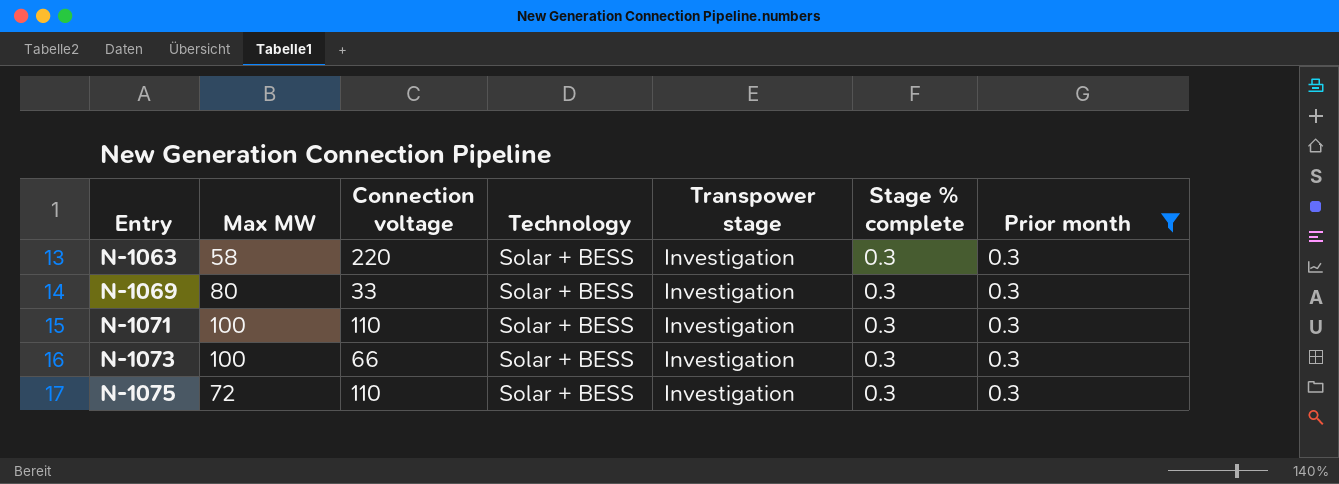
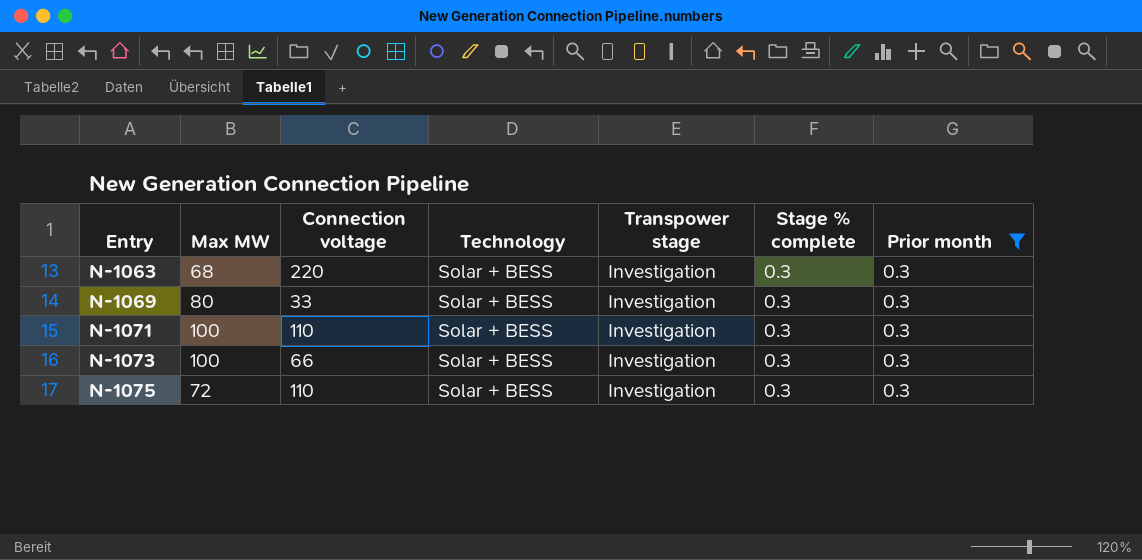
N-1063 | Max MW: 58 -> 68

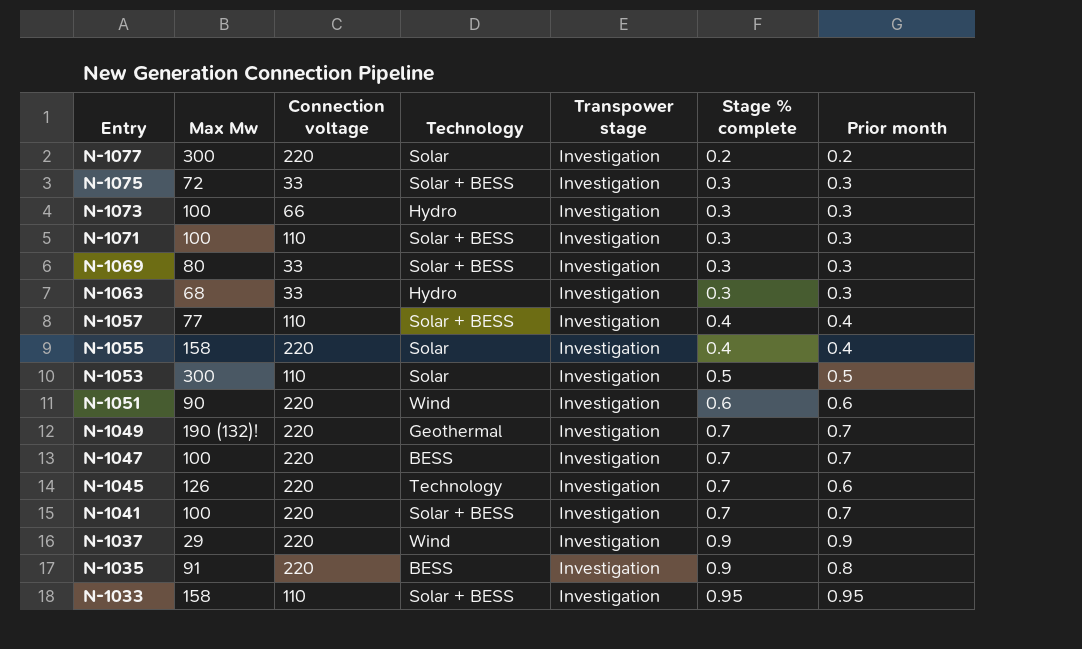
filter: Prior month = 0.3 -> none
row order: Entry ascending -> Entry descending
column name: Max MW -> Max Mw
N-1075 | Connection voltage: 110 -> 33
N-1073 | Technology: Solar + BESS -> Hydro
N-1063 | Connection voltage: 220 -> 33
N-1063 | Technology: Solar + BESS -> Hydro

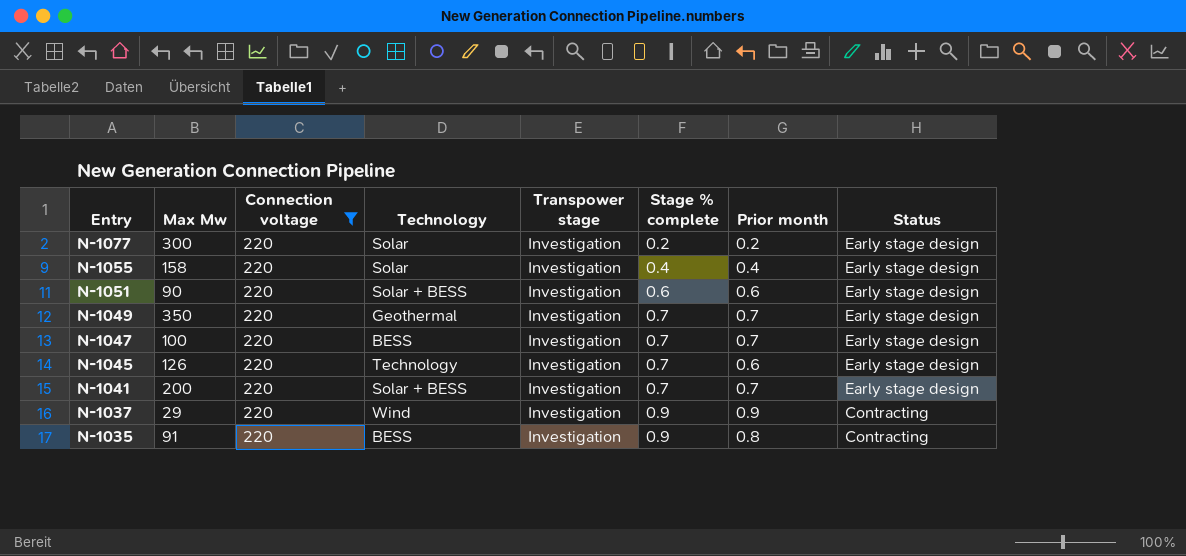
filter: none -> Connection voltage = 220
column Status | position: none -> 8
N-1051 | Technology: Wind -> Solar + BESS
N-1049 | Max Mw: 190 (132)! -> 350
N-1041 | Max Mw: 100 -> 200

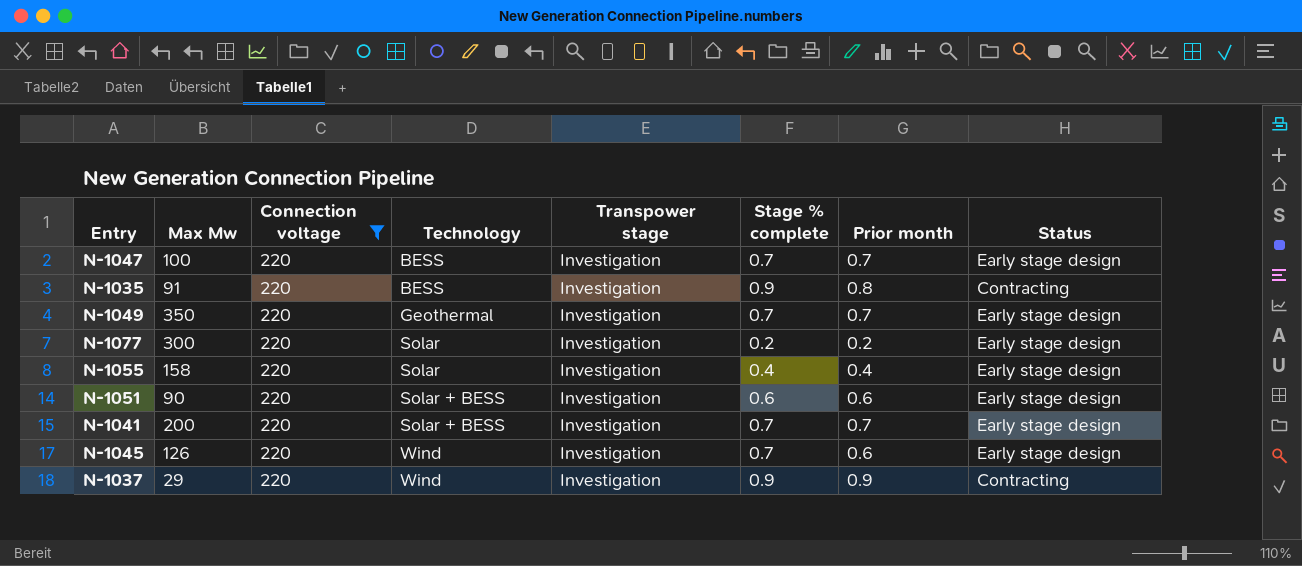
row order: Entry descending -> Technology ascending
N-1045 | Technology: Technology -> Wind

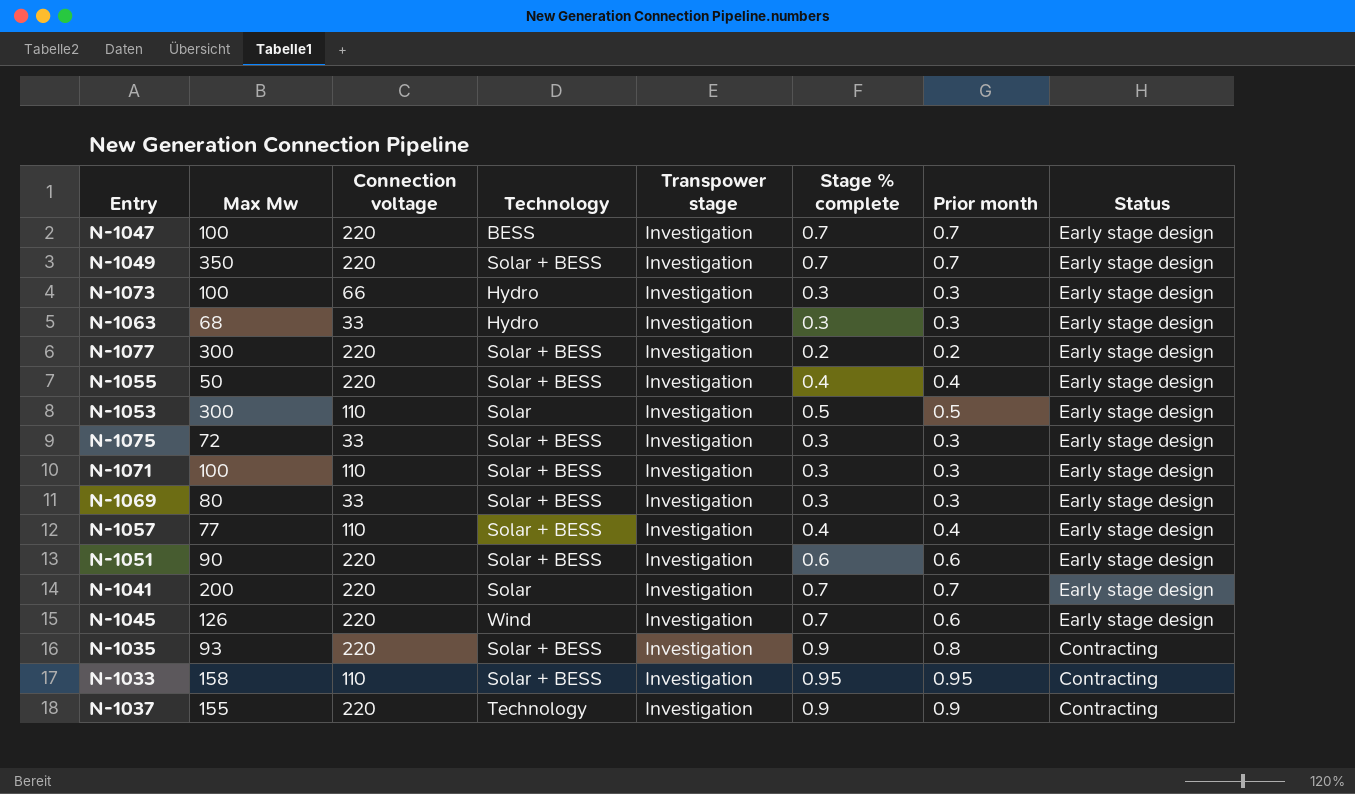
filter: Connection voltage = 220 -> none
row order: Technology ascending -> Status descending
N-1049 | Technology: Geothermal -> Solar + BESS
N-1077 | Technology: Solar -> Solar + BESS
N-1055 | Max Mw: 158 -> 50
N-1055 | Technology: Solar -> Solar + BESS
N-1041 | Technology: Solar + BESS -> Solar
N-1035 | Max Mw: 91 -> 93
N-1035 | Technology: BESS -> Solar + BESS
N-1037 | Max Mw: 29 -> 155
N-1037 | Technology: Wind -> Technology

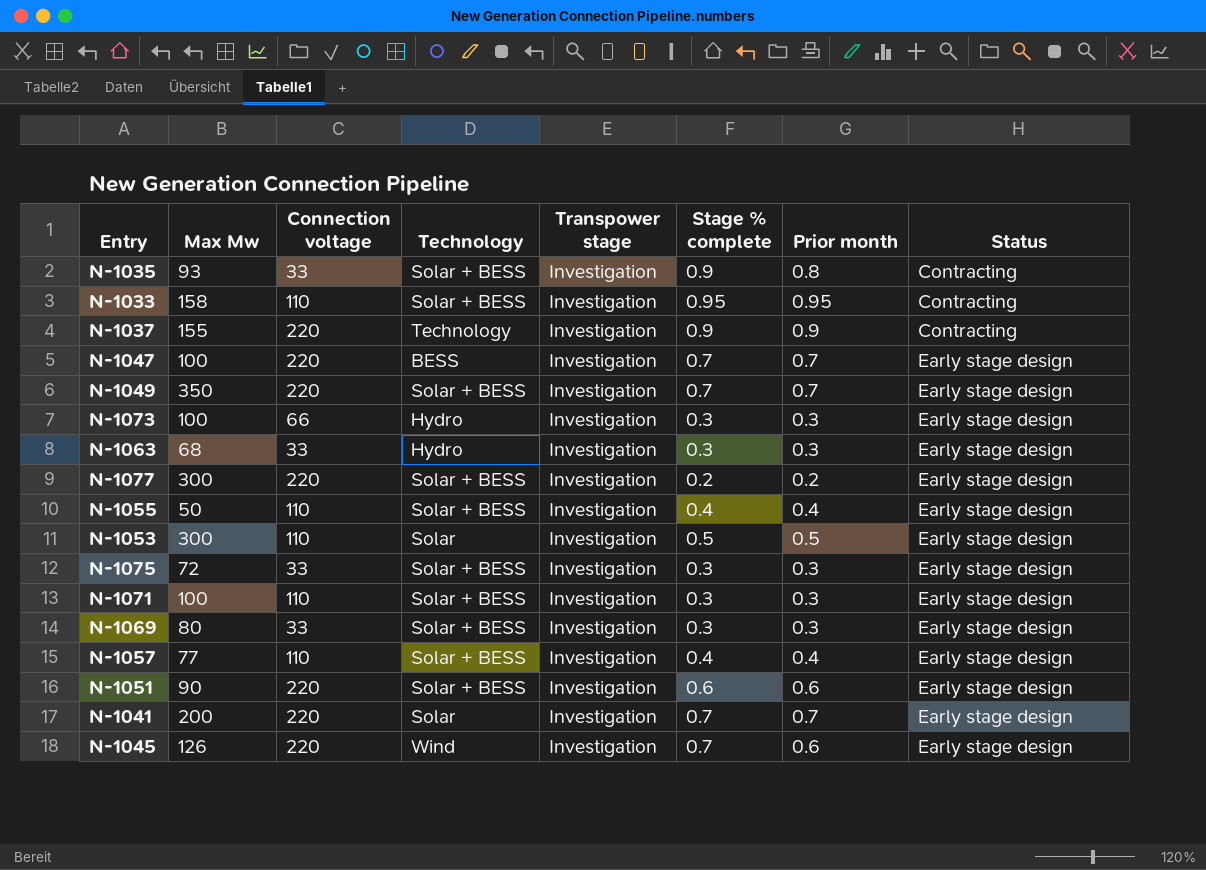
row order: Status descending -> Status ascending
N-1035 | Connection voltage: 220 -> 33
N-1055 | Connection voltage: 220 -> 110

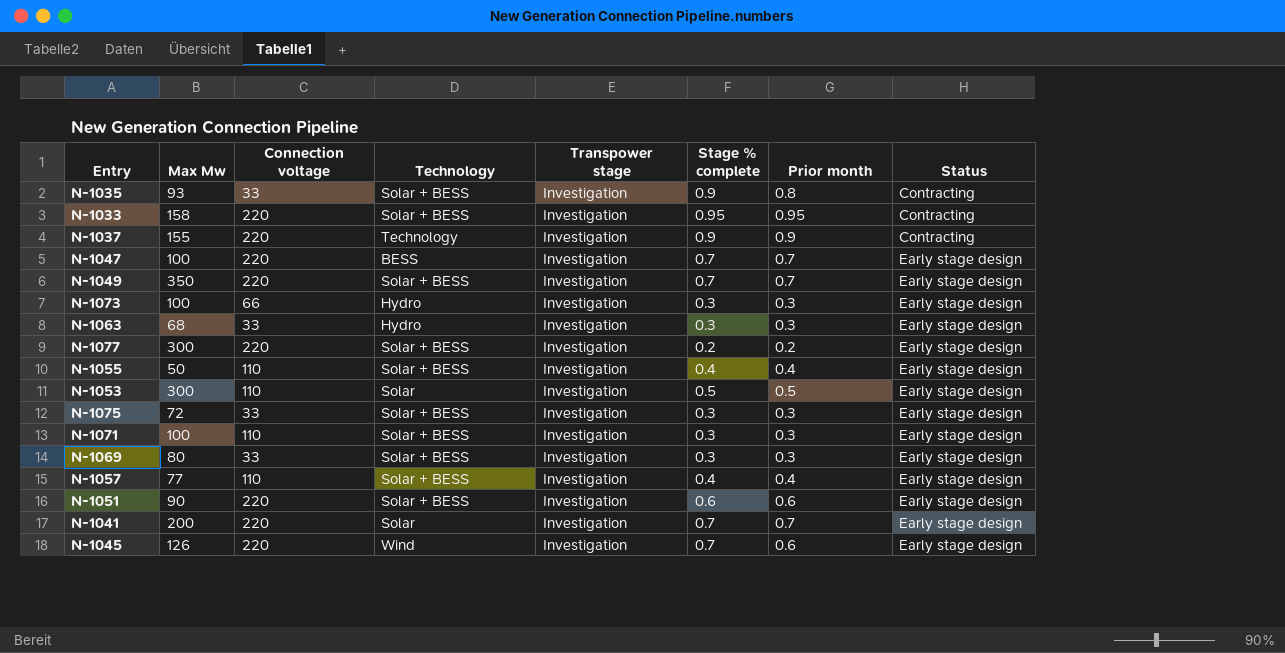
N-1033 | Connection voltage: 110 -> 220

